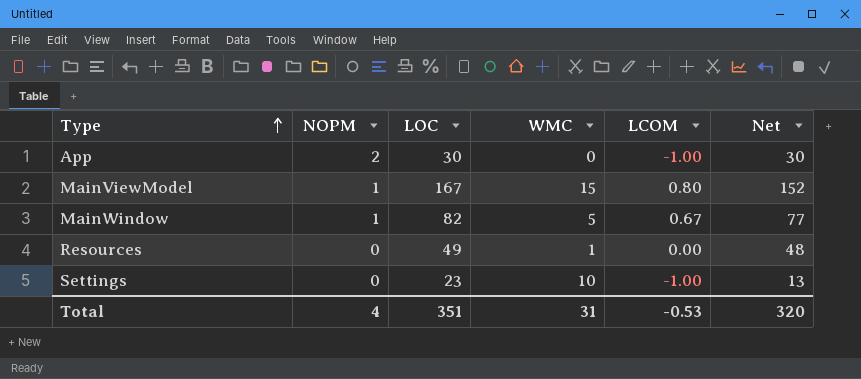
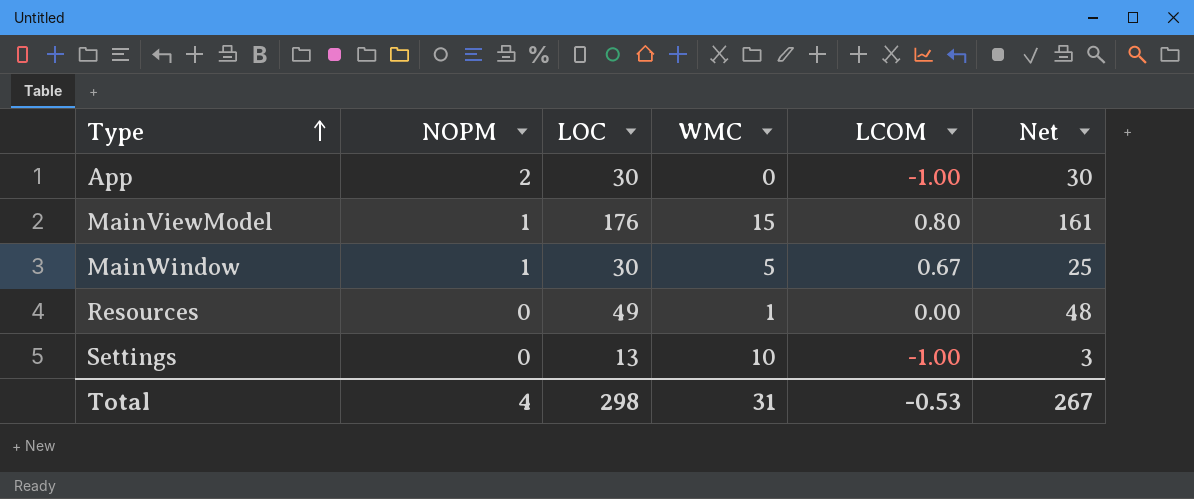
MainViewModel | LOC: 167 -> 176
MainViewModel | Net: 152 -> 161
MainWindow | LOC: 82 -> 30
MainWindow | Net: 77 -> 25
Settings | LOC: 23 -> 13
Settings | Net: 13 -> 3
Total | LOC: 351 -> 298
Total | Net: 320 -> 267

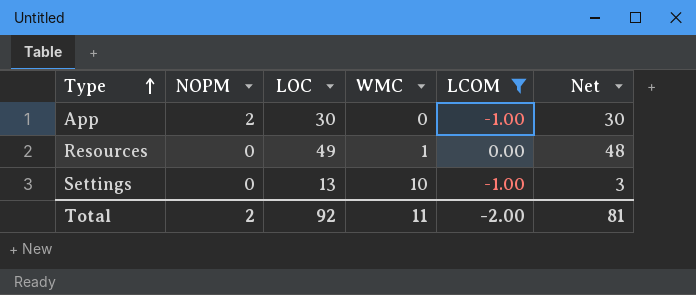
filter: none -> LCOM <= 0.00
Total | NOPM: 4 -> 2
Total | LOC: 298 -> 92
Total | WMC: 31 -> 11
Total | LCOM: -0.53 -> -2.00
Total | Net: 267 -> 81

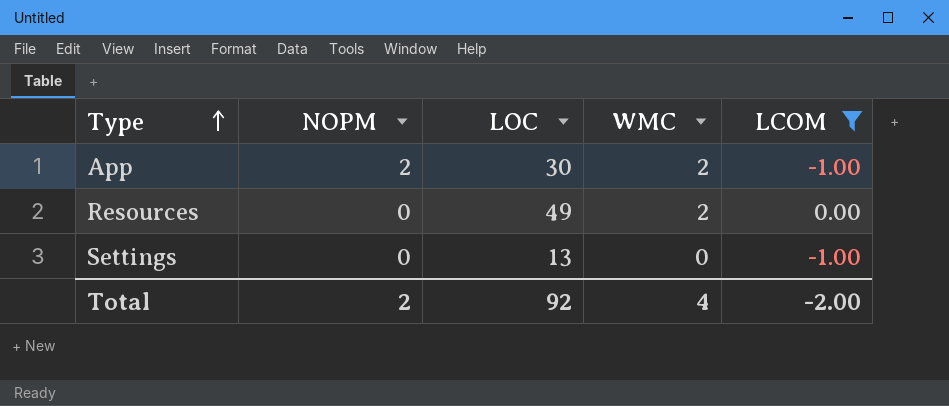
column Net | formula: [LOC] - [WMC] -> none
App | WMC: 0 -> 2
Resources | WMC: 1 -> 2
Settings | WMC: 10 -> 0
Total | WMC: 11 -> 4

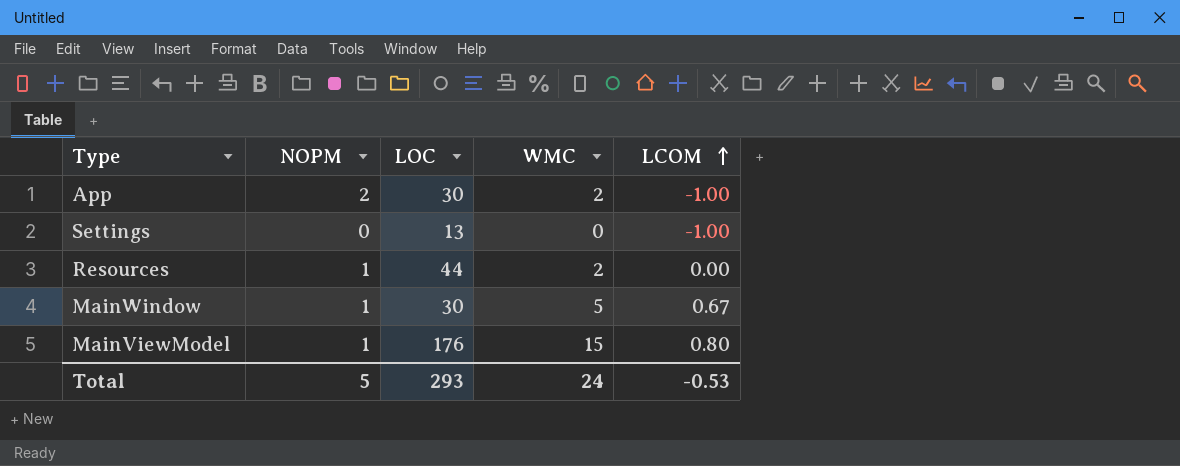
filter: LCOM <= 0.00 -> none
row order: Type ascending -> LCOM ascending
Resources | NOPM: 0 -> 1
Resources | LOC: 49 -> 44
Total | NOPM: 2 -> 5
Total | LOC: 92 -> 293
Total | WMC: 4 -> 24
Total | LCOM: -2.00 -> -0.53

